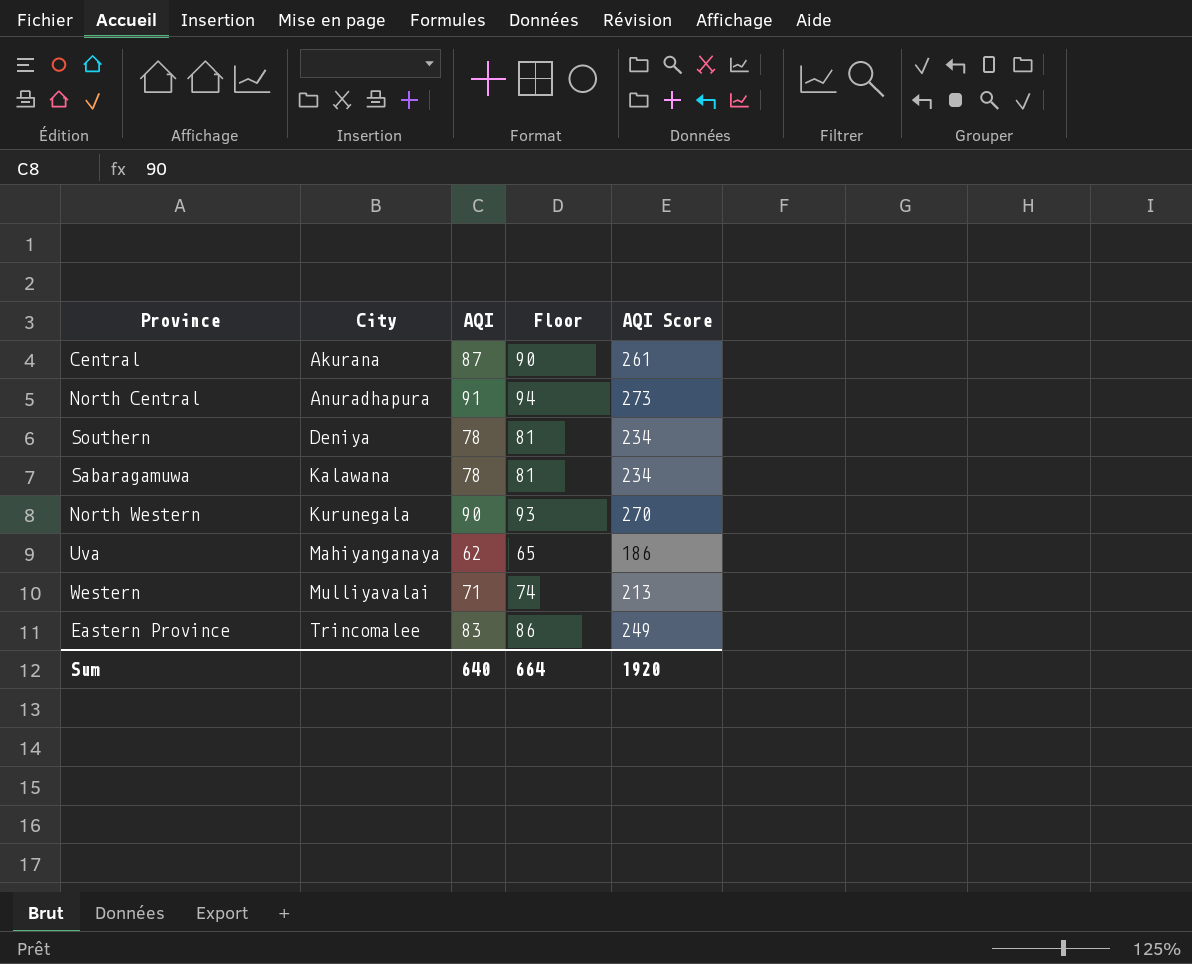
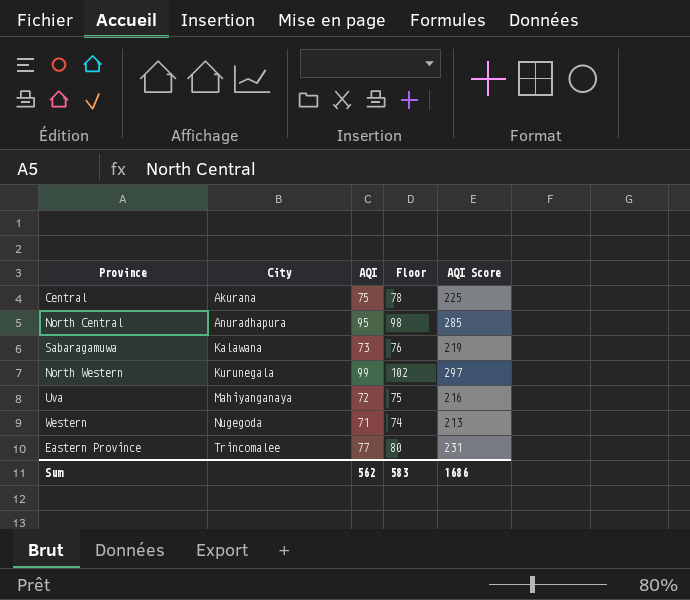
row Southern: Deniya | 78 | 81 | 234 -> none
Central | AQI: 87 -> 75
Central | Floor: 90 -> 78
Central | AQI Score: 261 -> 225
North Central | AQI: 91 -> 95
North Central | Floor: 94 -> 98
North Central | AQI Score: 273 -> 285
Sabaragamuwa | AQI: 78 -> 73
Sabaragamuwa | Floor: 81 -> 76
Sabaragamuwa | AQI Score: 234 -> 219
North Western | AQI: 90 -> 99
North Western | Floor: 93 -> 102
North Western | AQI Score: 270 -> 297
Uva | AQI: 62 -> 72
Uva | Floor: 65 -> 75
Uva | AQI Score: 186 -> 216
Western | City: Mulliyavalai -> Nugegoda
Eastern Province | AQI: 83 -> 77
Eastern Province | Floor: 86 -> 80
Eastern Province | AQI Score: 249 -> 231
Sum | AQI: 640 -> 562
Sum | Floor: 664 -> 583
Sum | AQI Score: 1920 -> 1686

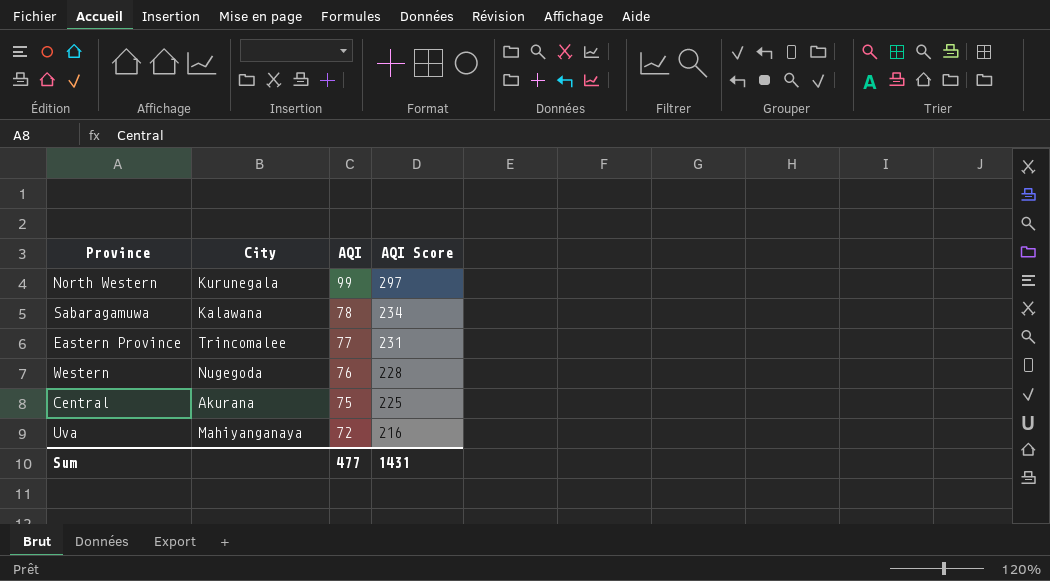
row order: City ascending -> AQI descending
column Floor | formula: [AQI] + 3 -> none
row North Central: Anuradhapura | 95 | 98 | 285 -> none
Sabaragamuwa | AQI: 73 -> 78
Sabaragamuwa | AQI Score: 219 -> 234
Western | AQI: 71 -> 76
Western | AQI Score: 213 -> 228
Sum | AQI: 562 -> 477
Sum | AQI Score: 1686 -> 1431

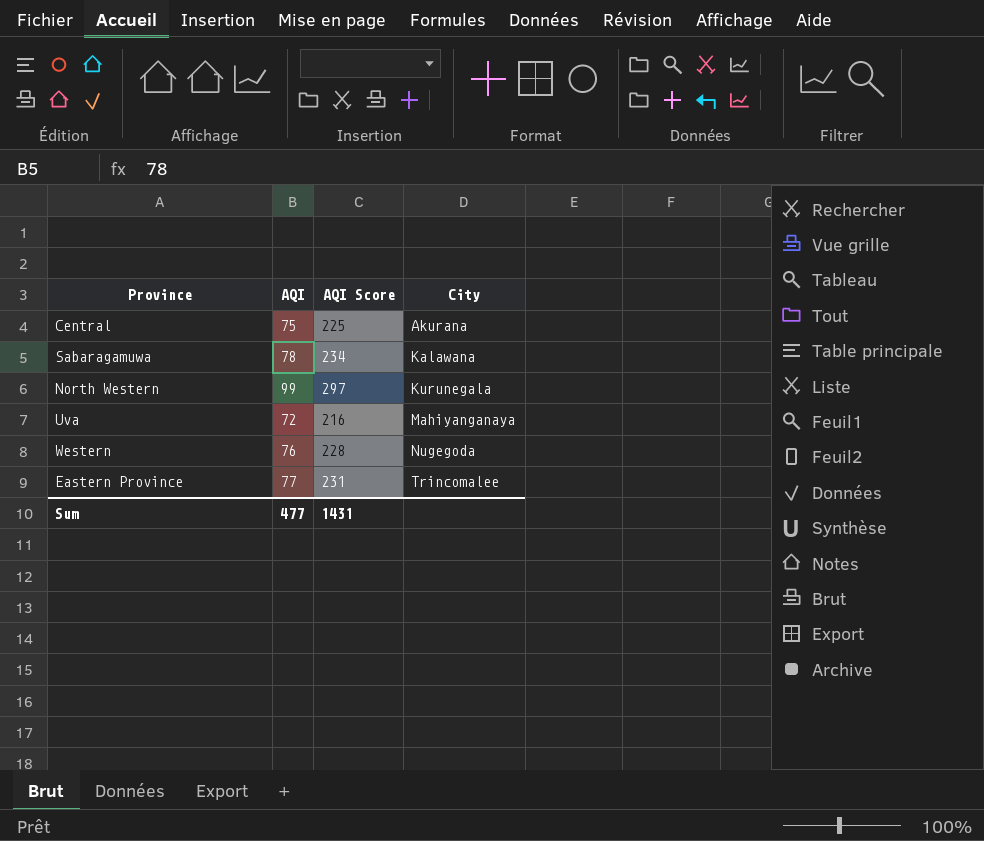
row order: AQI descending -> City ascending
column City | position: 2 -> 4

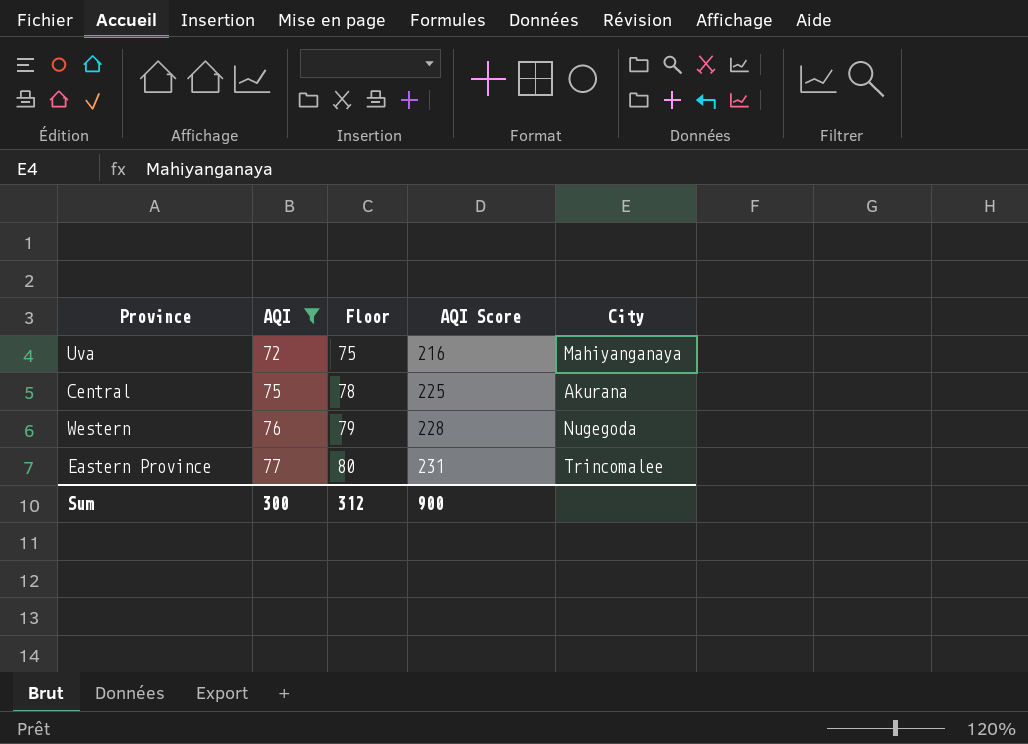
filter: none -> AQI <= 77
row order: City ascending -> AQI ascending
column Floor | formula: none -> [AQI] + 3
Sum | AQI: 477 -> 300
Sum | AQI Score: 1431 -> 900

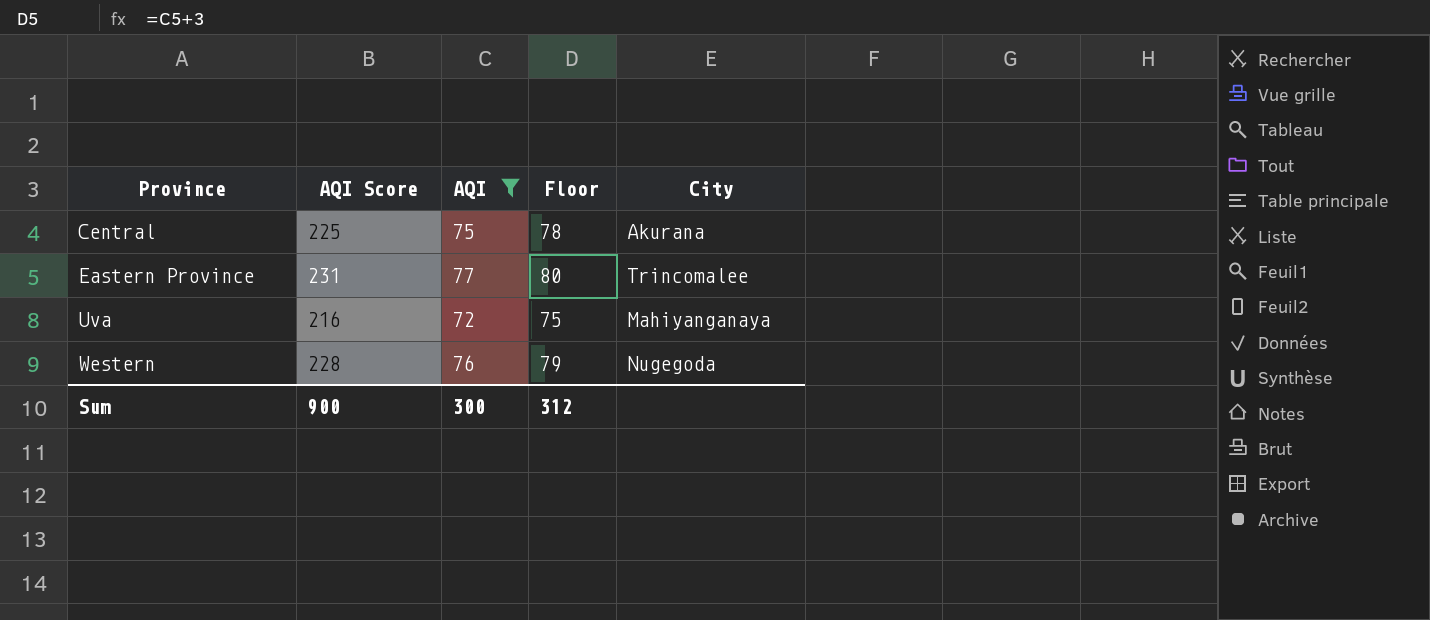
row order: AQI ascending -> Province ascending
column AQI Score | position: 4 -> 2

